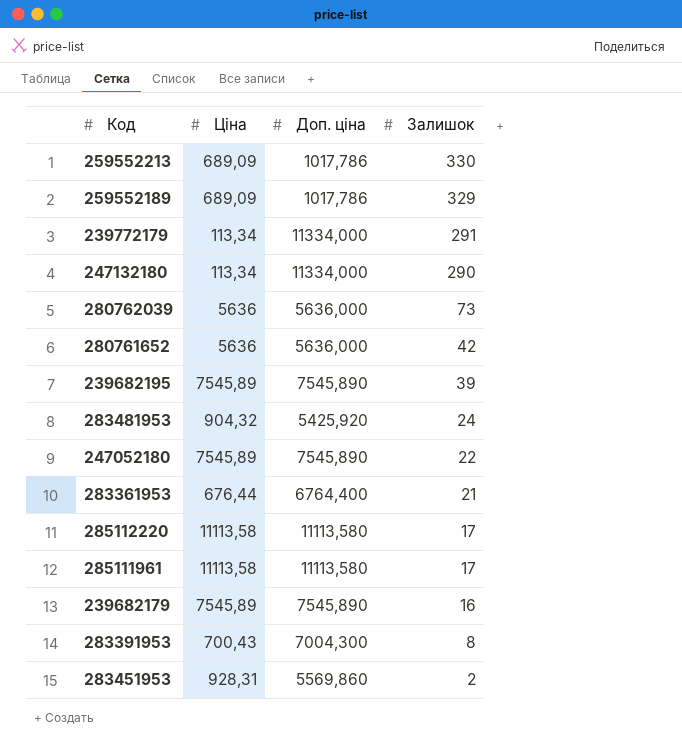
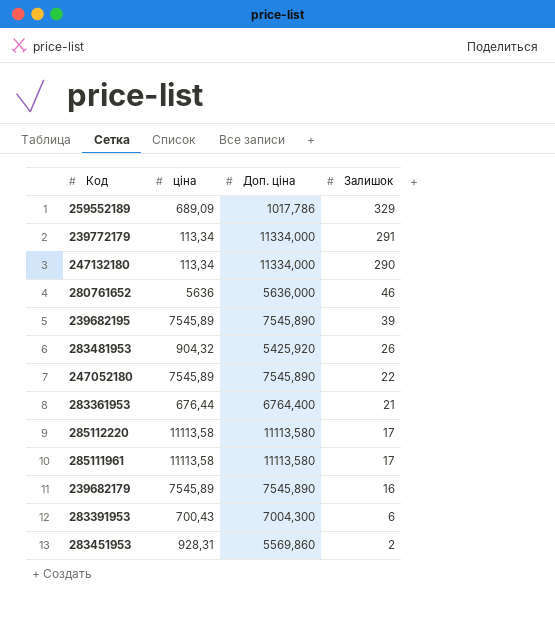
column name: Ціна -> ціна
row 259552213: 689,09 | 1017,786 | 330 -> none
row 280762039: 5636 | 5636,000 | 73 -> none
280761652 | Залишок: 42 -> 46
283481953 | Залишок: 24 -> 26
283391953 | Залишок: 8 -> 6

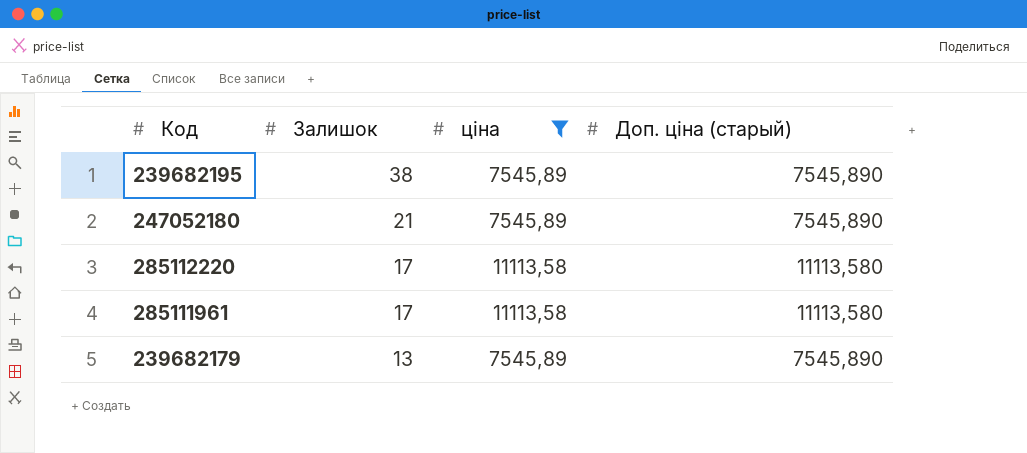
filter: none -> ціна >= 7545,89
column Залишок | position: 4 -> 2
column name: Доп. ціна -> Доп. ціна (старый)
239682195 | Залишок: 39 -> 38
247052180 | Залишок: 22 -> 21
239682179 | Залишок: 16 -> 13

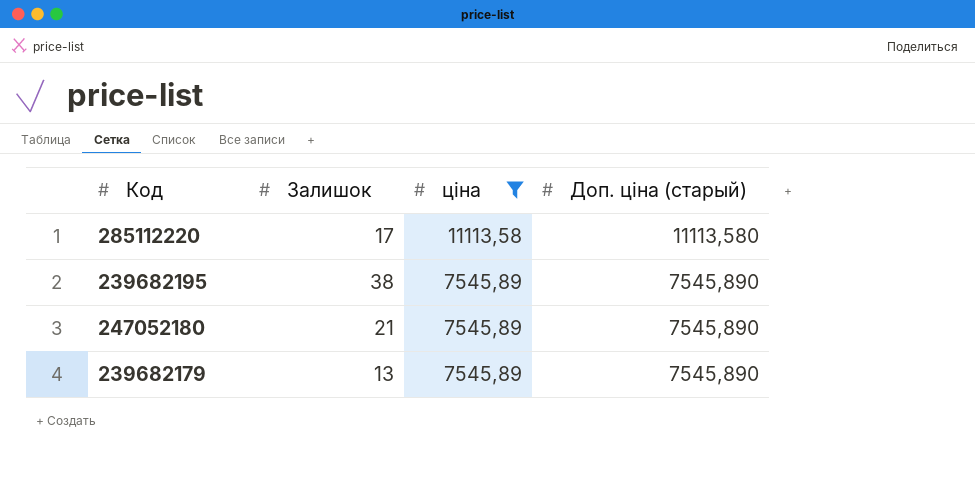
row order: Залишок descending -> ціна descending
row 285111961: 17 | 11113,58 | 11113,580 -> none

